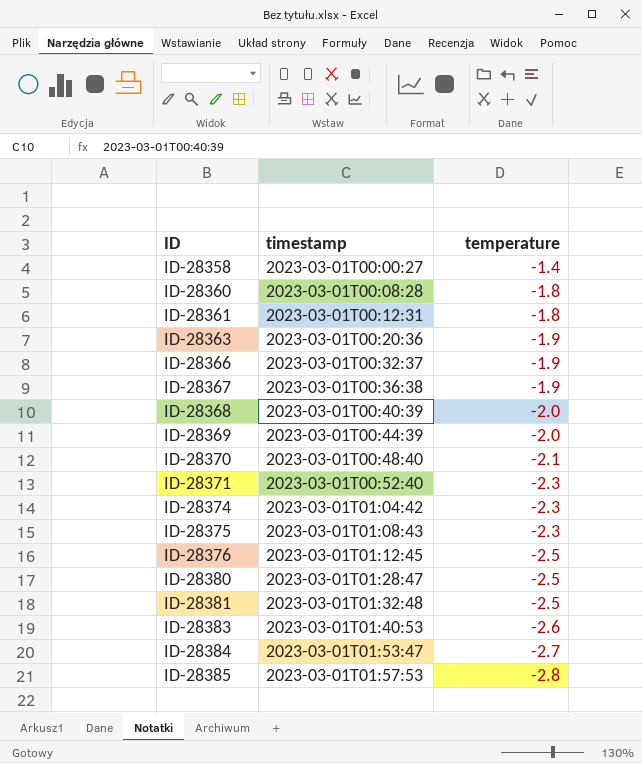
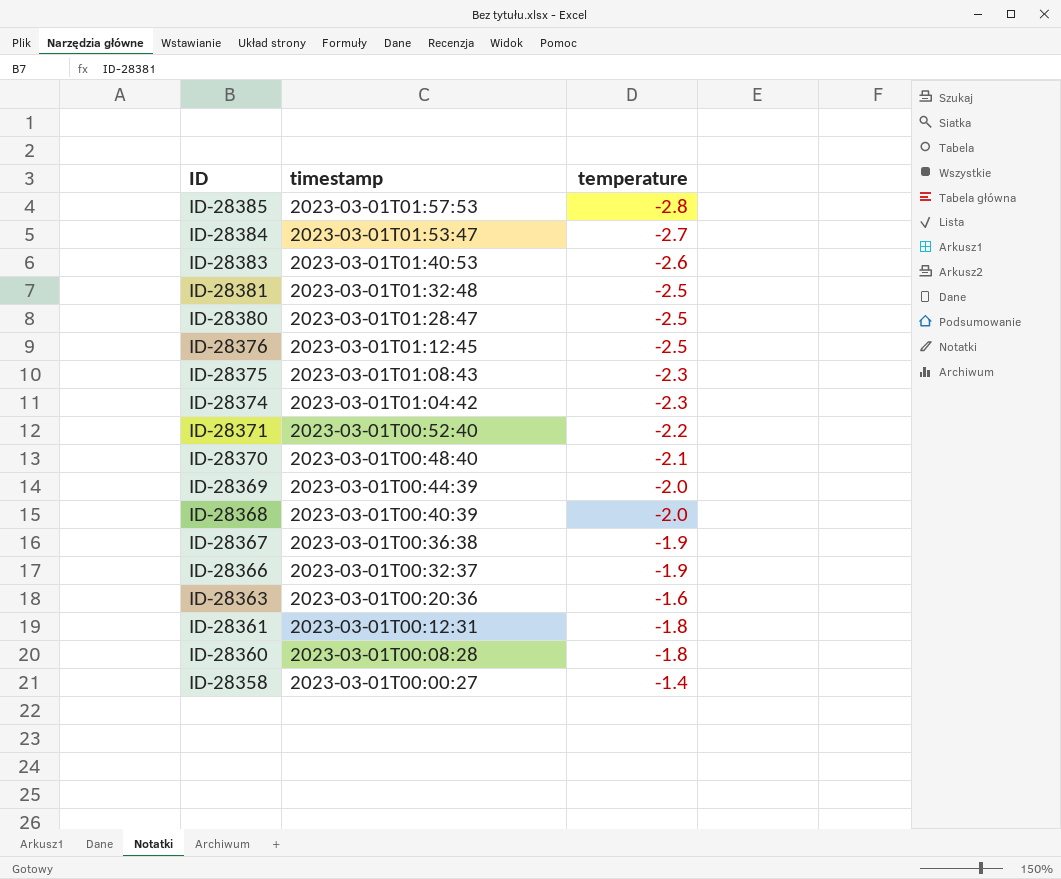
row order: ID ascending -> ID descending
ID-28371 | temperature: -2.3 -> -2.2
ID-28363 | temperature: -1.9 -> -1.6

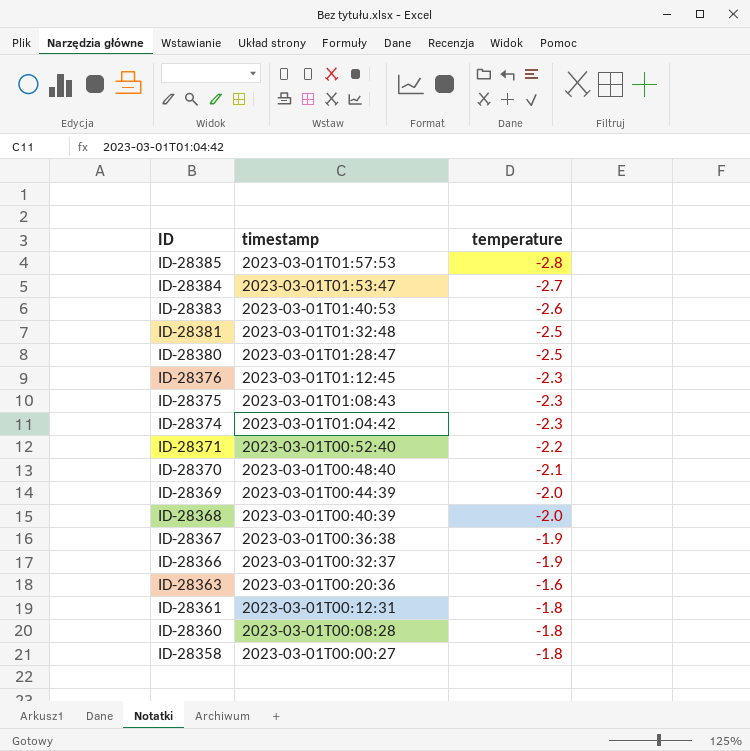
ID-28376 | temperature: -2.5 -> -2.3
ID-28358 | temperature: -1.4 -> -1.8

